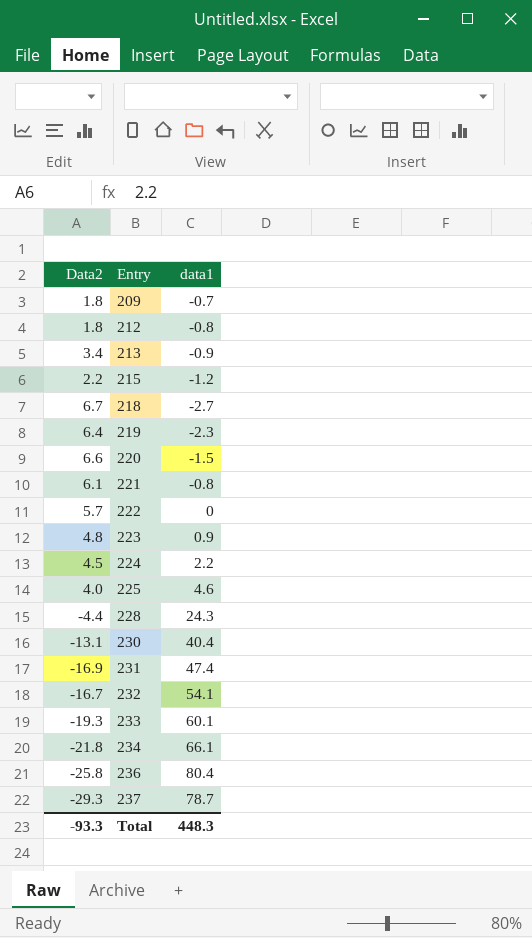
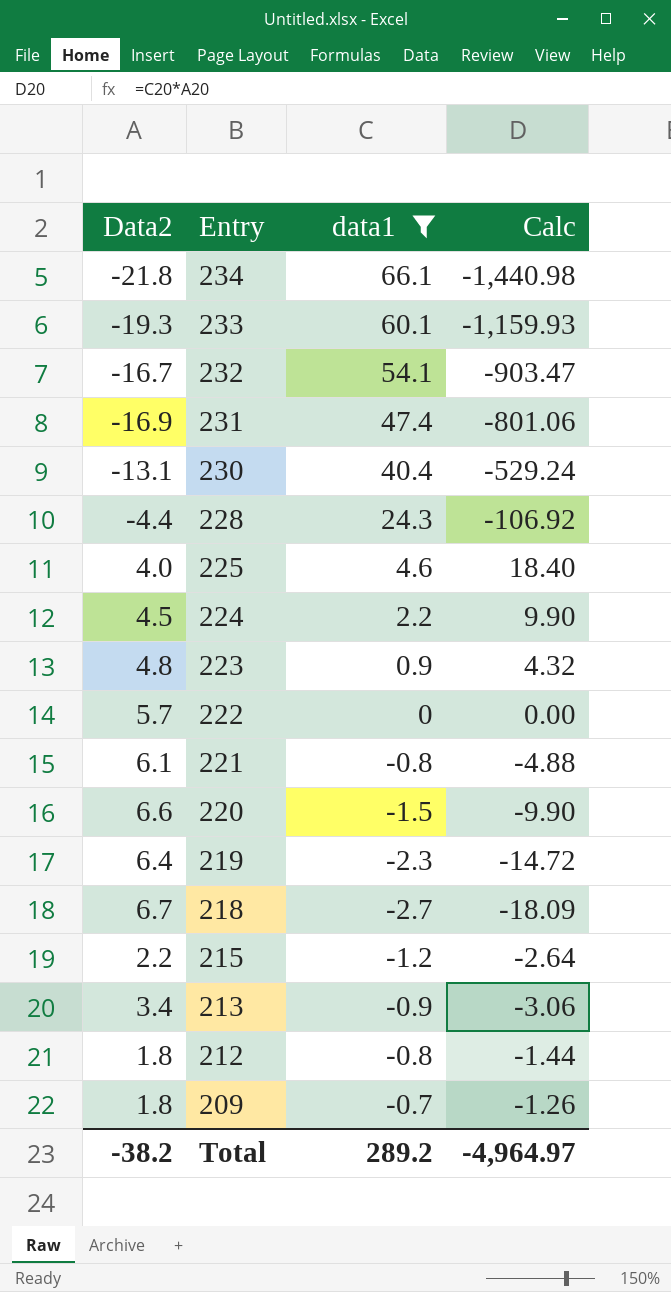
filter: none -> data1 <= 66.1
row order: Entry ascending -> Entry descending
column Calc | formula: none -> [Data2] * [data1]
Total | Data2: -93.3 -> -38.2
Total | data1: 448.3 -> 289.2

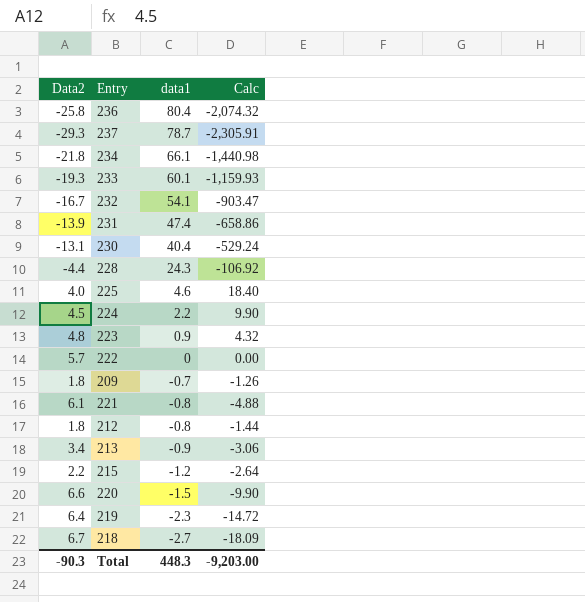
filter: data1 <= 66.1 -> none
row order: Entry descending -> data1 descending
231 | Data2: -16.9 -> -13.9
231 | Calc: -801.06 -> -658.86
Total | Data2: -38.2 -> -90.3
Total | data1: 289.2 -> 448.3
Total | Calc: -4,964.97 -> -9,203.00

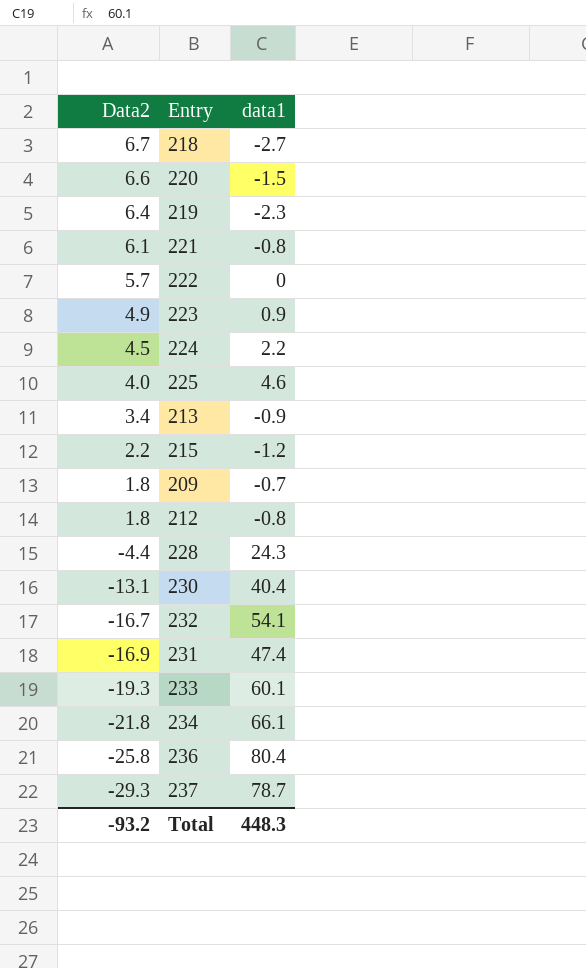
row order: data1 descending -> Data2 descending
column Calc | formula: [Data2] * [data1] -> none
223 | Data2: 4.8 -> 4.9
231 | Data2: -13.9 -> -16.9
Total | Data2: -90.3 -> -93.2

